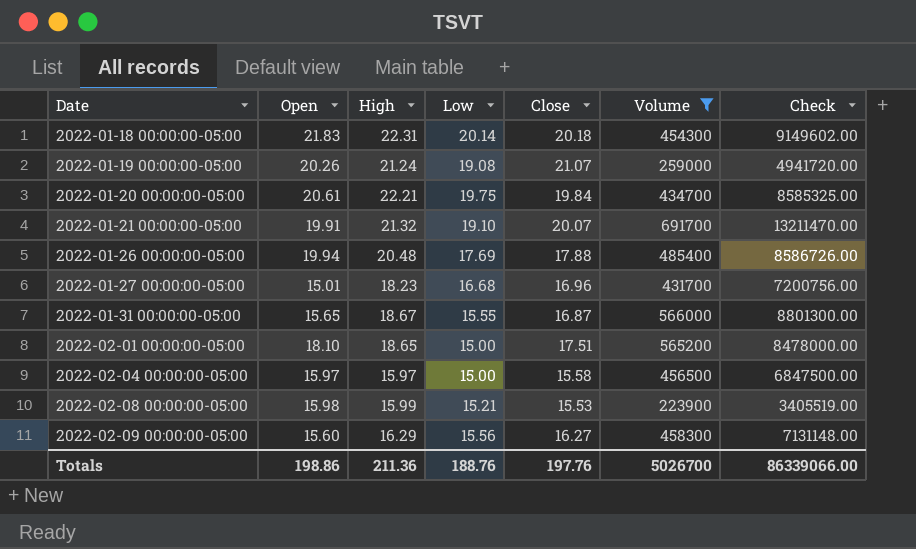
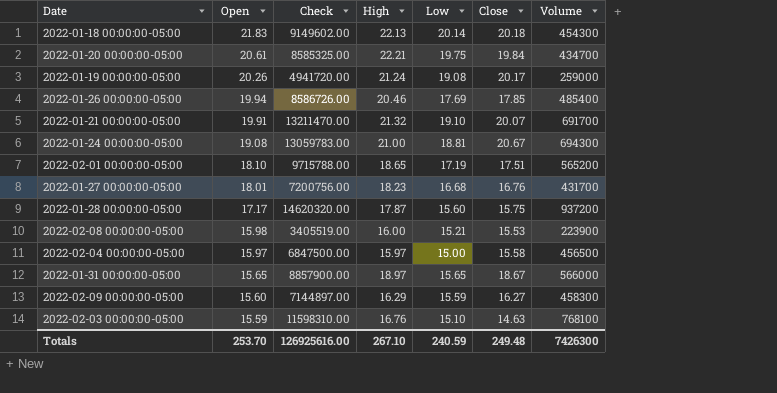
filter: Volume <= 691700 -> none
row order: Date ascending -> Open descending
column Check | position: 7 -> 3
2022-01-18 00:00:00-05:00 | High: 22.31 -> 22.13
2022-01-19 00:00:00-05:00 | Close: 21.07 -> 20.17
2022-01-26 00:00:00-05:00 | High: 20.48 -> 20.46
2022-01-26 00:00:00-05:00 | Close: 17.88 -> 17.85
2022-02-01 00:00:00-05:00 | Check: 8478000.00 -> 9715788.00
2022-02-01 00:00:00-05:00 | Low: 15.00 -> 17.19
2022-01-27 00:00:00-05:00 | Open: 15.01 -> 18.01
2022-01-27 00:00:00-05:00 | Close: 16.96 -> 16.76
2022-02-08 00:00:00-05:00 | High: 15.99 -> 16.00
2022-01-31 00:00:00-05:00 | Check: 8801300.00 -> 8857900.00
2022-01-31 00:00:00-05:00 | High: 18.67 -> 18.97
2022-01-31 00:00:00-05:00 | Low: 15.55 -> 15.65
2022-01-31 00:00:00-05:00 | Close: 16.87 -> 18.67
2022-02-09 00:00:00-05:00 | Check: 7131148.00 -> 7144897.00
2022-02-09 00:00:00-05:00 | Low: 15.56 -> 15.59
Totals | Open: 198.86 -> 253.70
Totals | Check: 86339066.00 -> 126925616.00
Totals | High: 211.36 -> 267.10
Totals | Low: 188.76 -> 240.59
Totals | Close: 197.76 -> 249.48
Totals | Volume: 5026700 -> 7426300

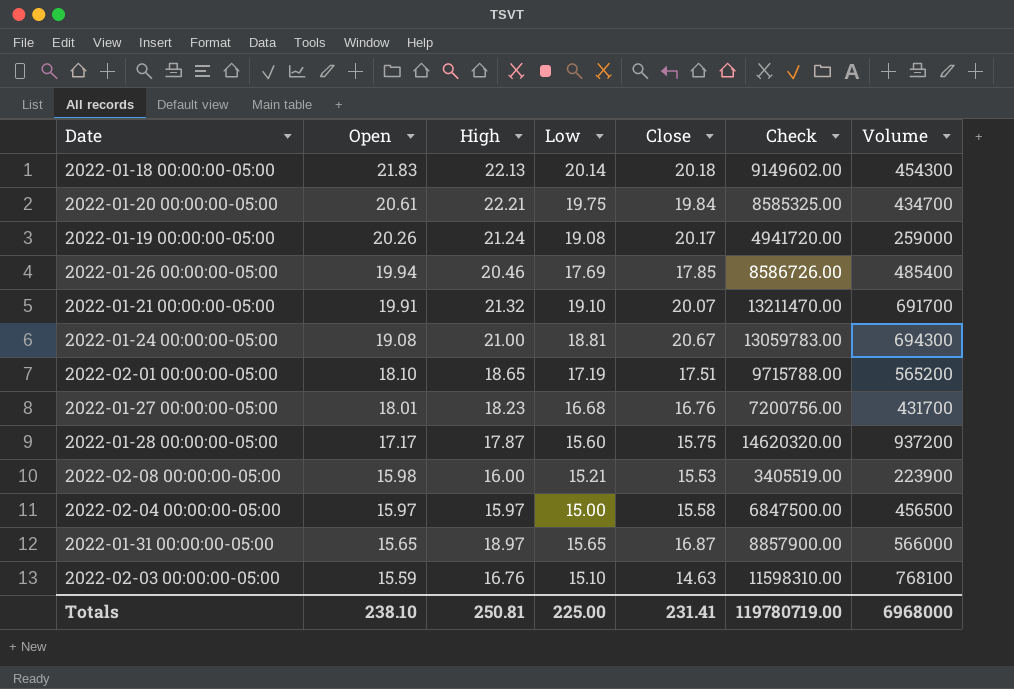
column Check | position: 3 -> 6
row 2022-02-09 00:00:00-05:00: 15.60 | 7144897.00 | 16.29 | 15.59 | 16.27 | 458300 -> none
2022-01-31 00:00:00-05:00 | Close: 18.67 -> 16.87
Totals | Open: 253.70 -> 238.10
Totals | High: 267.10 -> 250.81
Totals | Low: 240.59 -> 225.00
Totals | Close: 249.48 -> 231.41
Totals | Check: 126925616.00 -> 119780719.00
Totals | Volume: 7426300 -> 6968000

